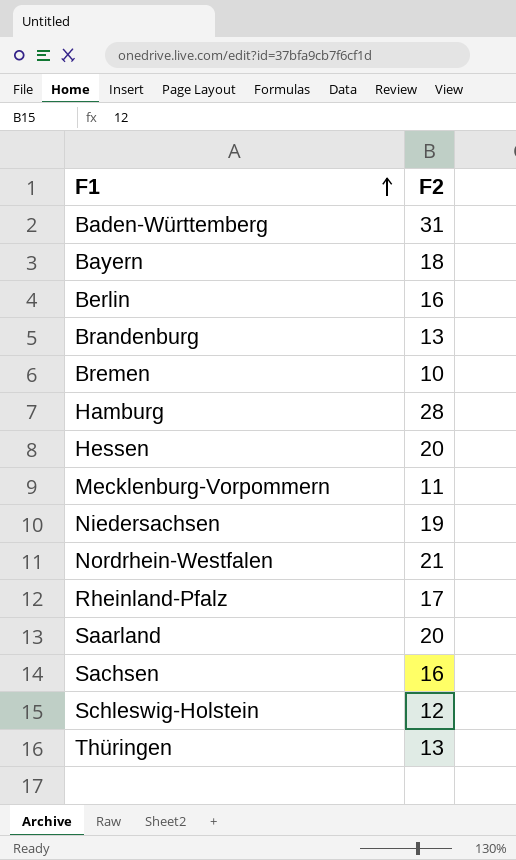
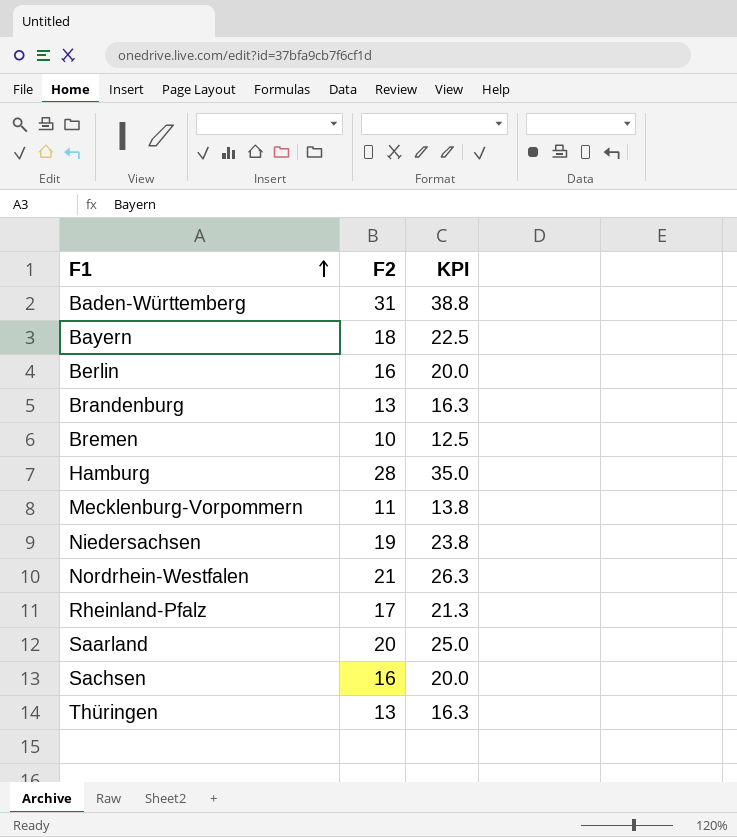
column KPI | formula: none -> [F2] * 1.25
row Hessen: 20 -> none
row Schleswig-Holstein: 12 -> none

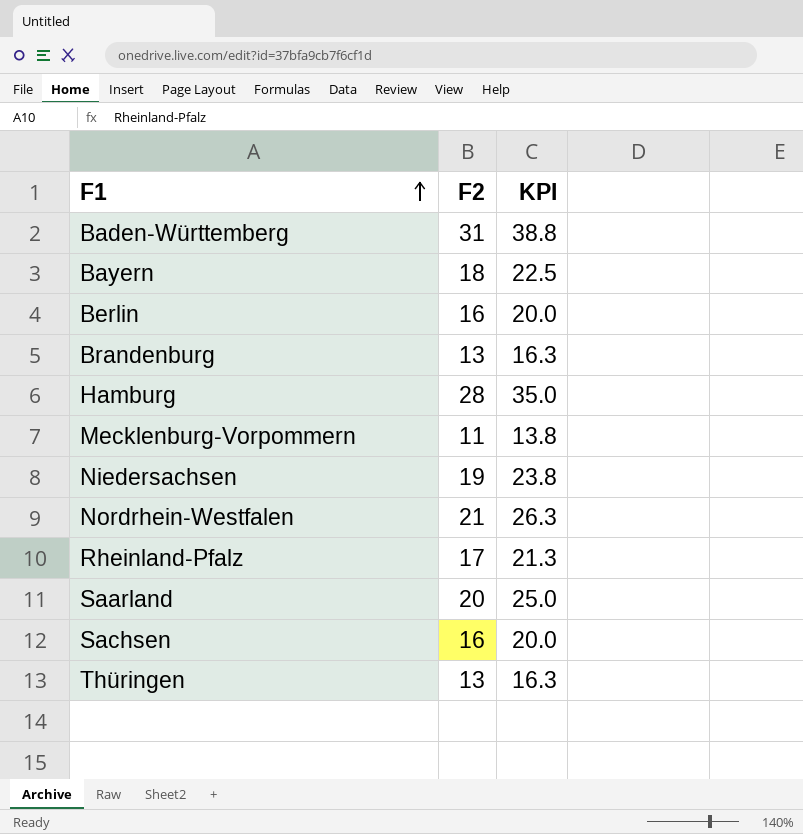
row Bremen: 10 | 12.5 -> none

